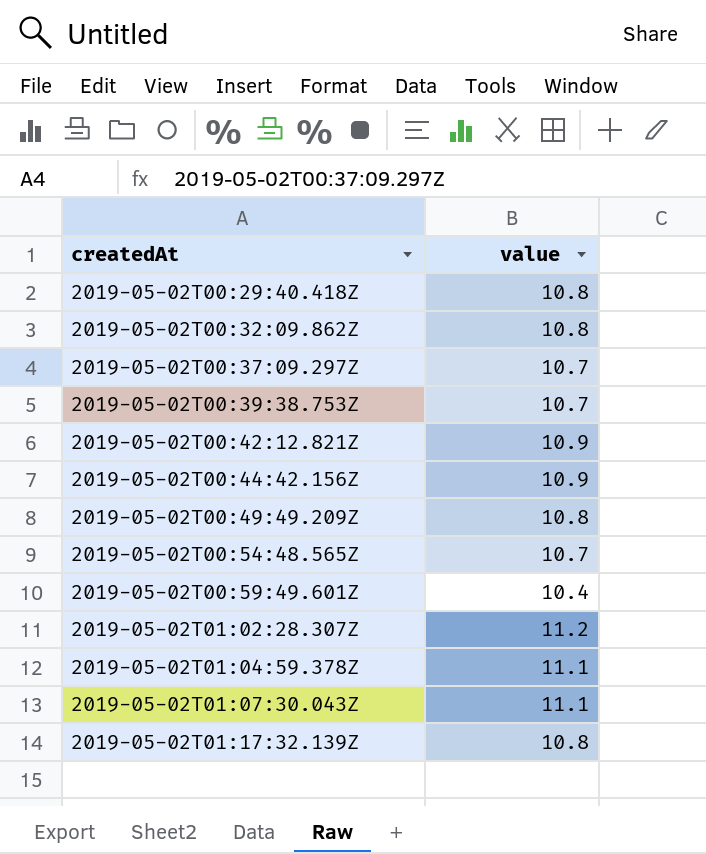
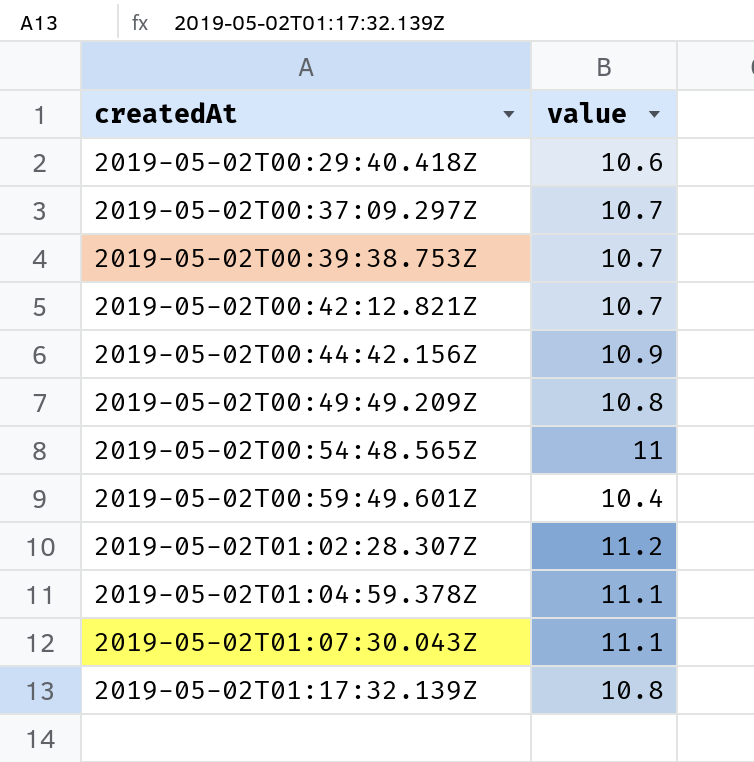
row 2019-05-02T00:32:09.862Z: 10.8 -> none
2019-05-02T00:29:40.418Z | value: 10.8 -> 10.6
2019-05-02T00:42:12.821Z | value: 10.9 -> 10.7
2019-05-02T00:54:48.565Z | value: 10.7 -> 11

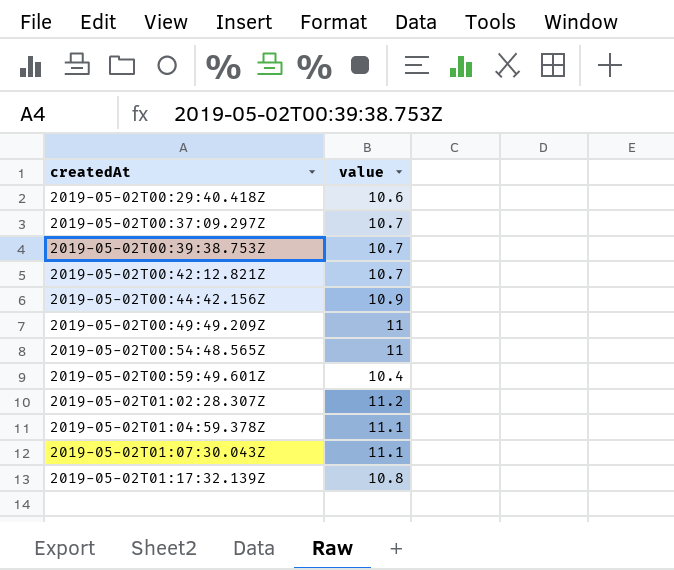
2019-05-02T00:49:49.209Z | value: 10.8 -> 11

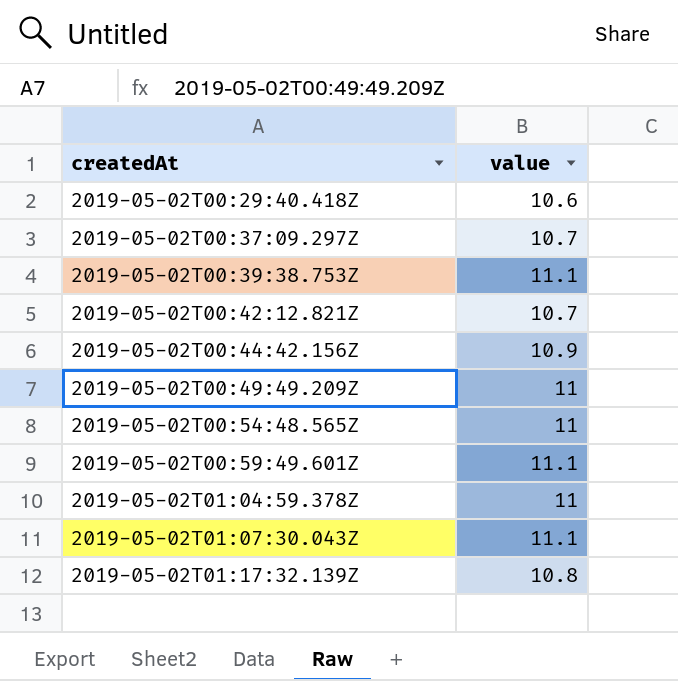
row 2019-05-02T01:02:28.307Z: 11.2 -> none
2019-05-02T00:39:38.753Z | value: 10.7 -> 11.1
2019-05-02T00:59:49.601Z | value: 10.4 -> 11.1
2019-05-02T01:04:59.378Z | value: 11.1 -> 11

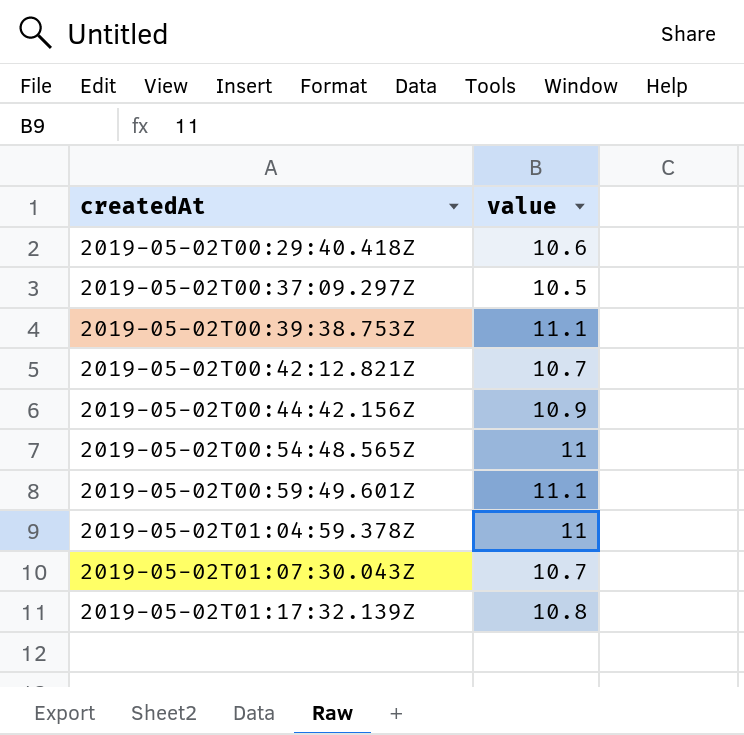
row 2019-05-02T00:49:49.209Z: 11 -> none
2019-05-02T00:37:09.297Z | value: 10.7 -> 10.5
2019-05-02T01:07:30.043Z | value: 11.1 -> 10.7

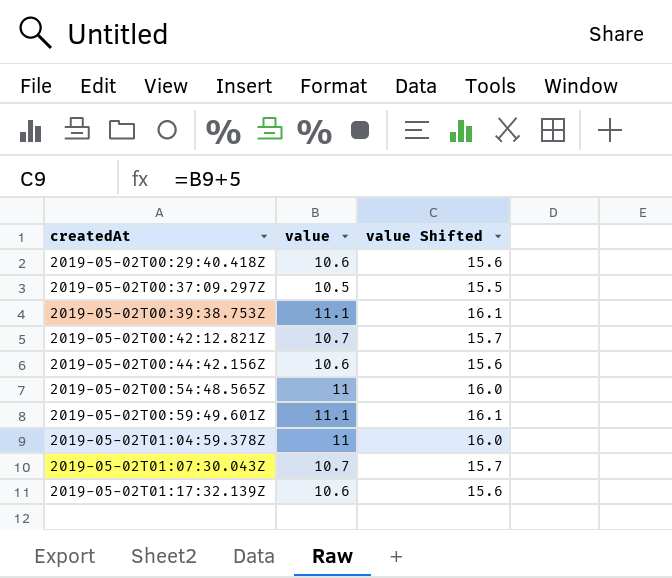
column value Shifted | formula: none -> [value] + 5
2019-05-02T00:44:42.156Z | value: 10.9 -> 10.6
2019-05-02T01:17:32.139Z | value: 10.8 -> 10.6

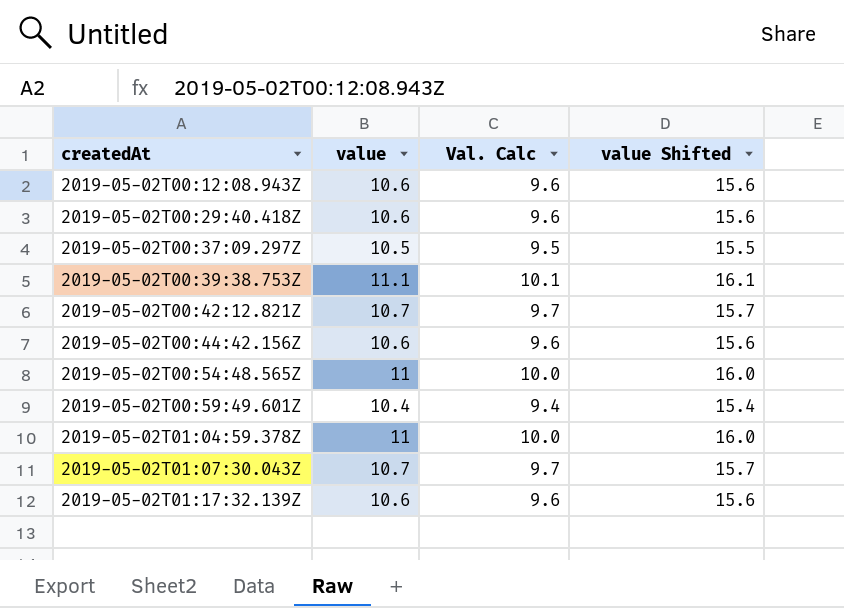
column Val. Calc | formula: none -> [value] - 1
row 2019-05-02T00:12:08.943Z: none -> 10.6 | 9.6 | 15.6
2019-05-02T00:59:49.601Z | value: 11.1 -> 10.4
2019-05-02T00:59:49.601Z | value Shifted: 16.1 -> 15.4

